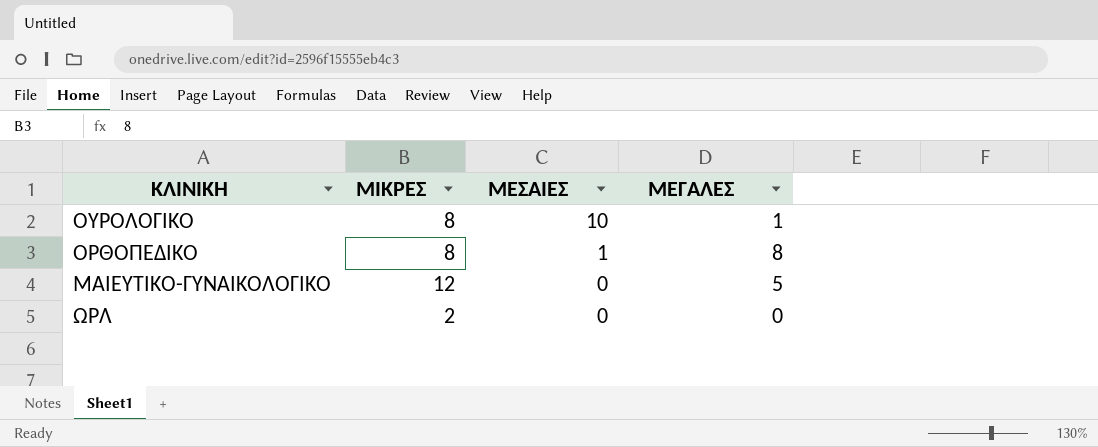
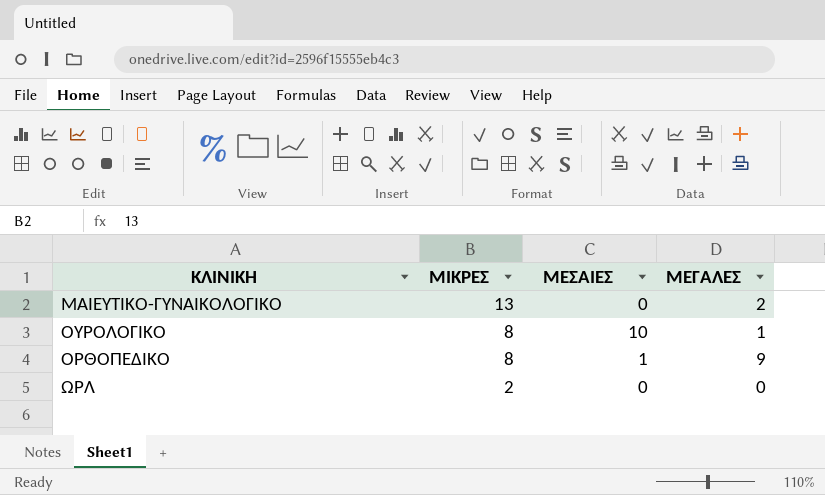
row order: ΜΕΣΑΙΕΣ descending -> ΜΙΚΡΕΣ descending
ΜΑΙΕΥΤΙΚΟ-ΓΥΝΑΙΚΟΛΟΓΙΚΟ | ΜΙΚΡΕΣ: 12 -> 13
ΜΑΙΕΥΤΙΚΟ-ΓΥΝΑΙΚΟΛΟΓΙΚΟ | ΜΕΓΑΛΕΣ: 5 -> 2
ΟΡΘΟΠΕΔΙΚΟ | ΜΕΓΑΛΕΣ: 8 -> 9

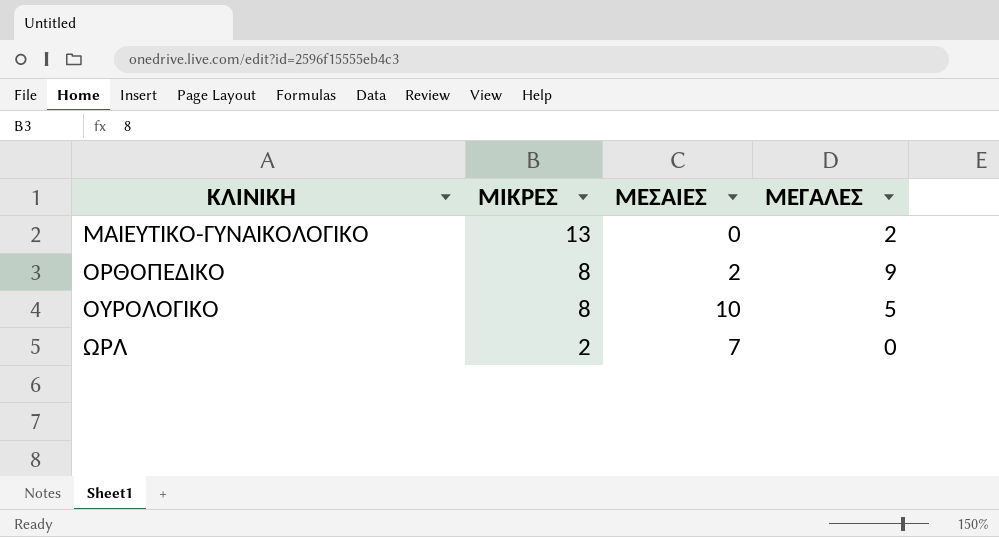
row order: ΜΙΚΡΕΣ descending -> ΚΛΙΝΙΚΗ ascending
ΟΡΘΟΠΕΔΙΚΟ | ΜΕΣΑΙΕΣ: 1 -> 2
ΟΥΡΟΛΟΓΙΚΟ | ΜΕΓΑΛΕΣ: 1 -> 5
ΩΡΛ | ΜΕΣΑΙΕΣ: 0 -> 7

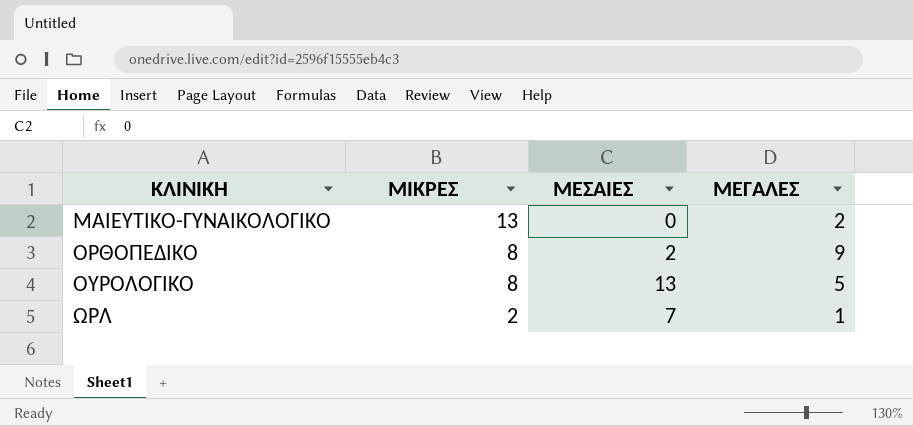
ΟΥΡΟΛΟΓΙΚΟ | ΜΕΣΑΙΕΣ: 10 -> 13
ΩΡΛ | ΜΕΓΑΛΕΣ: 0 -> 1

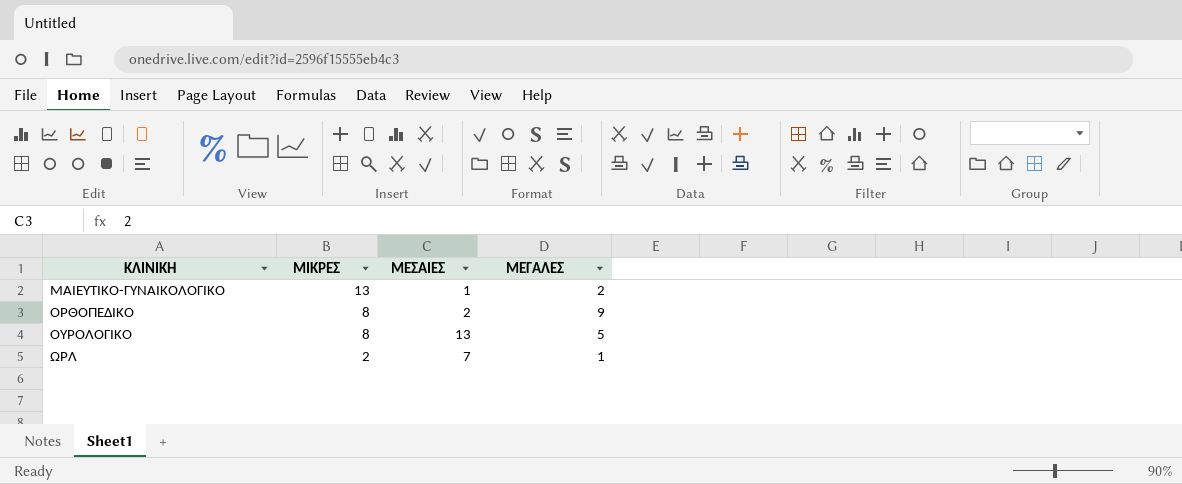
ΜΑΙΕΥΤΙΚΟ-ΓΥΝΑΙΚΟΛΟΓΙΚΟ | ΜΕΣΑΙΕΣ: 0 -> 1

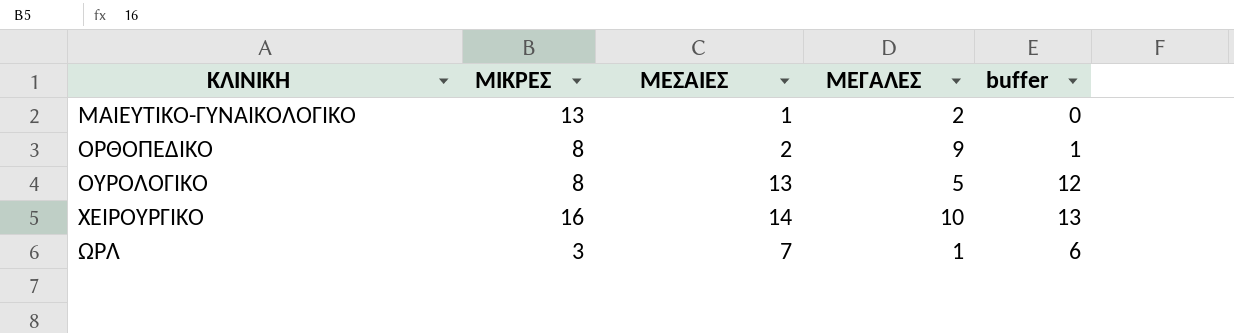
column buffer | formula: none -> [ΜΕΣΑΙΕΣ] - 1
row ΧΕΙΡΟΥΡΓΙΚΟ: none -> 16 | 14 | 10 | 13
ΩΡΛ | ΜΙΚΡΕΣ: 2 -> 3

